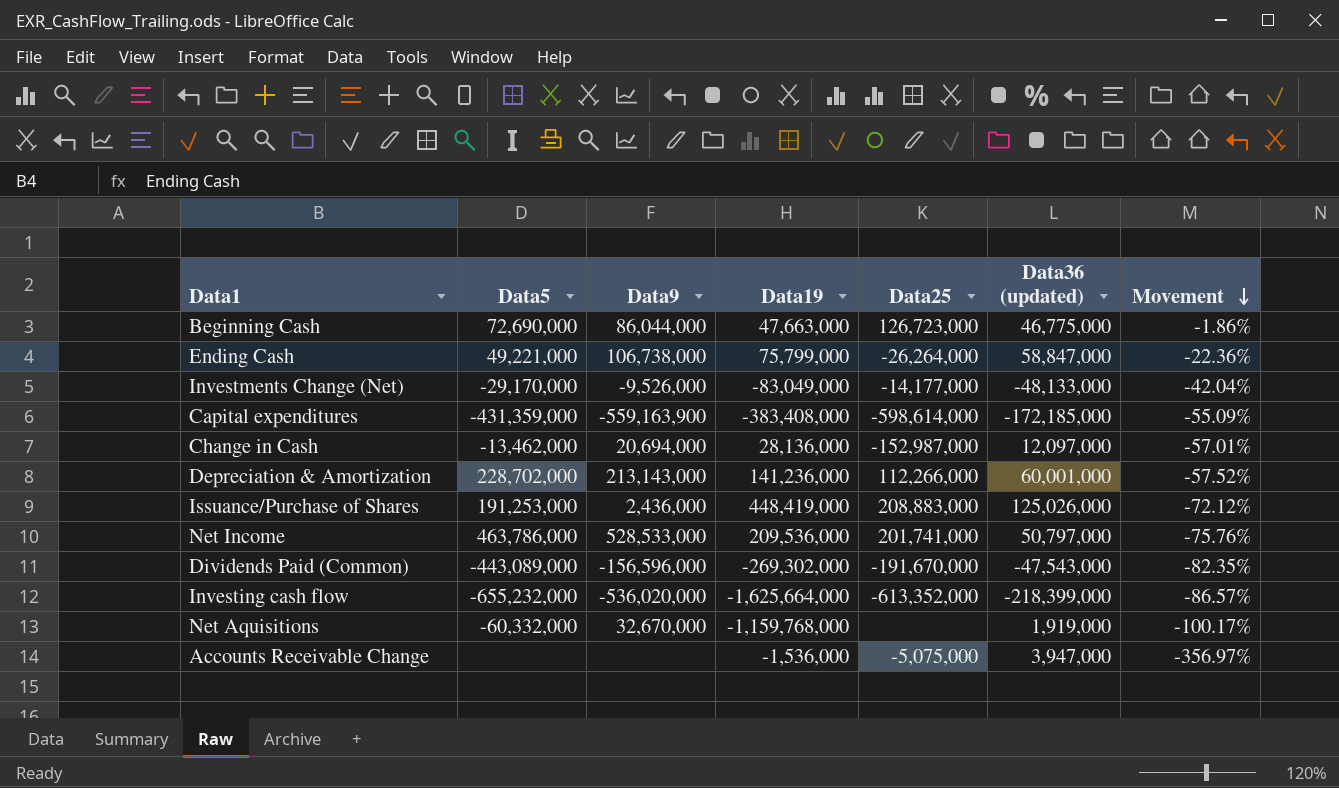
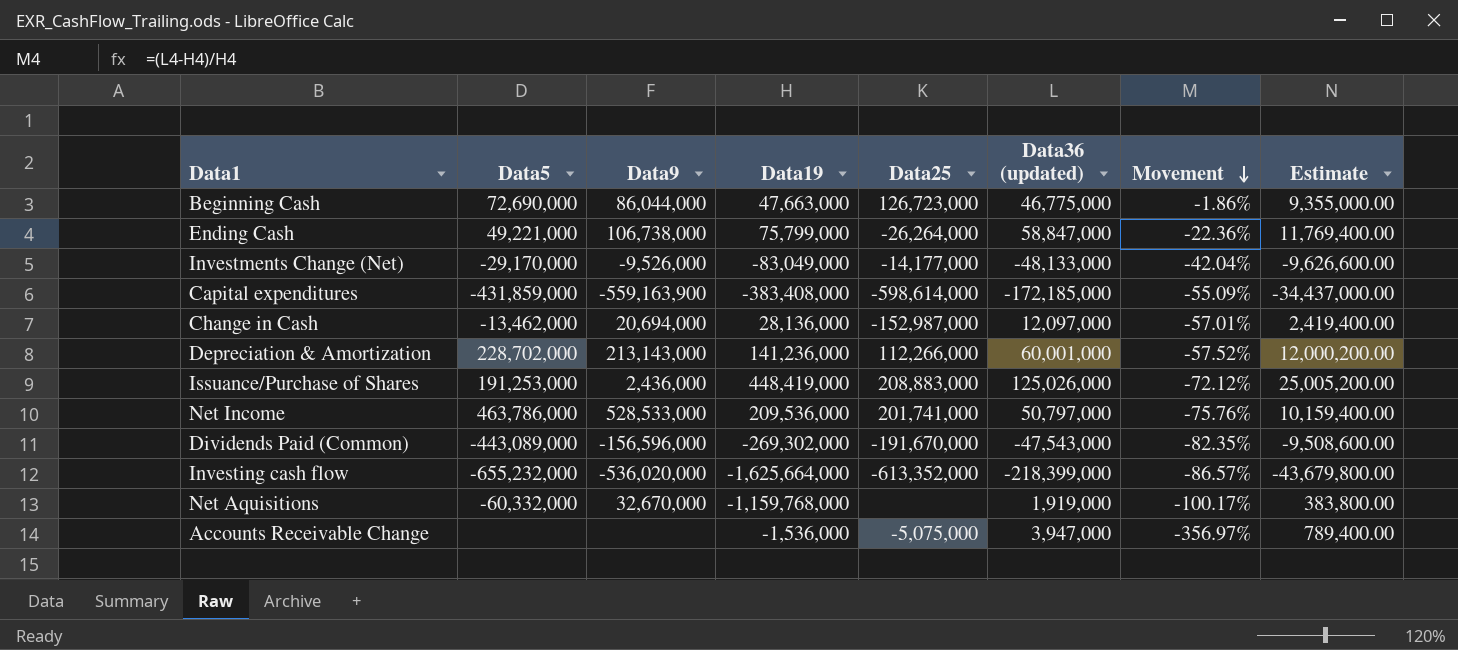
column Estimate | formula: none -> [Data36 (updated)] * 0.2
Capital expenditures | Data5: -431,359,000 -> -431,859,000

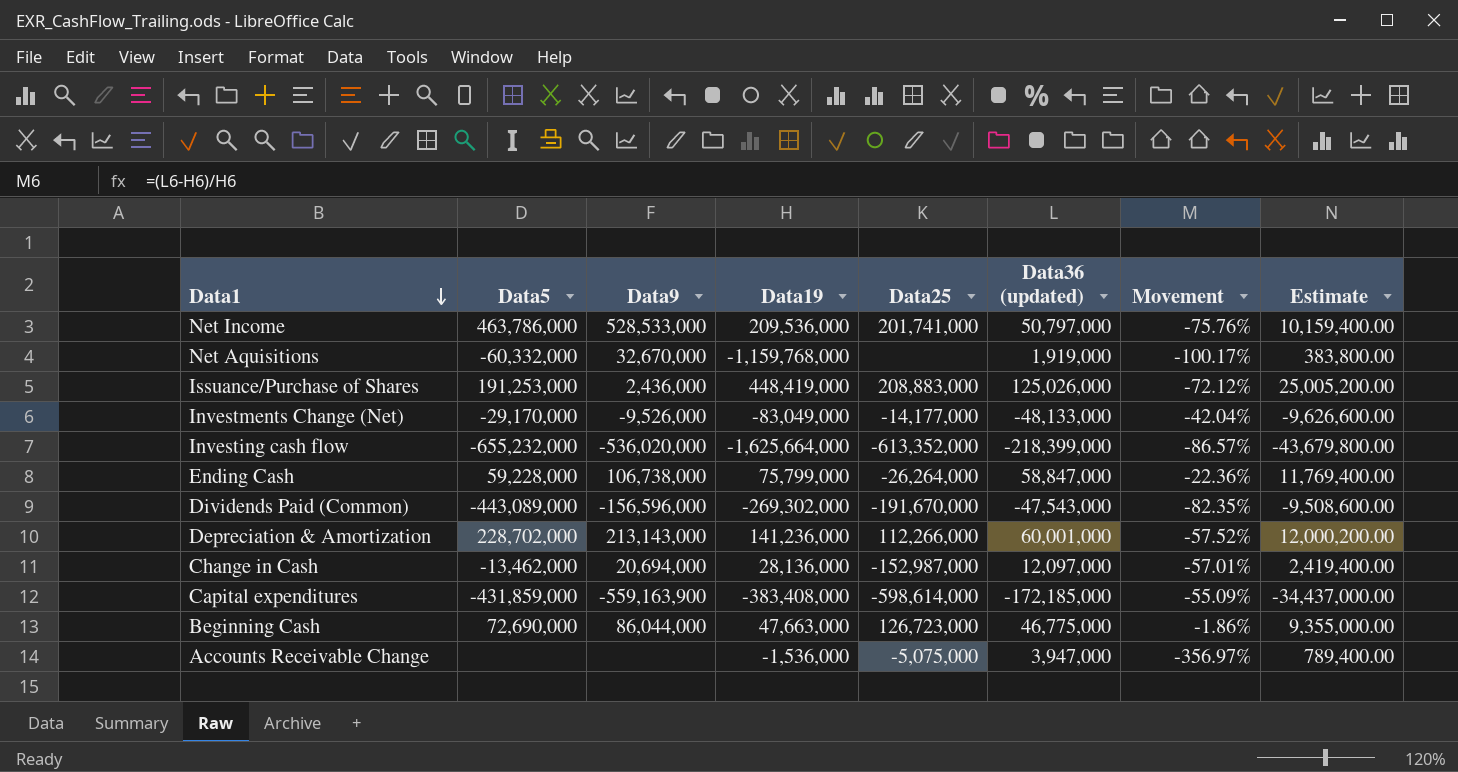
row order: Movement descending -> Data1 descending
Ending Cash | Data5: 49,221,000 -> 59,228,000

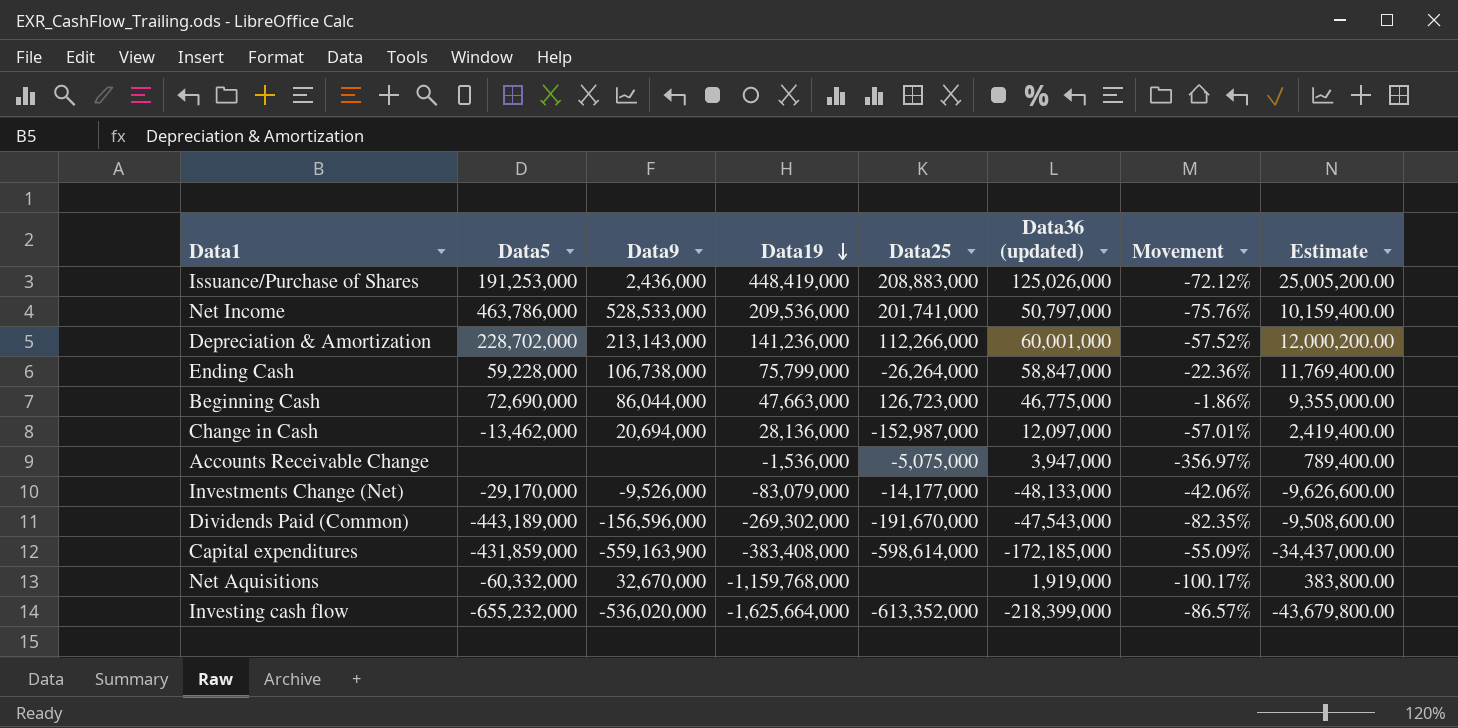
row order: Data1 descending -> Data19 descending
Investments Change (Net) | Data19: -83,049,000 -> -83,079,000
Investments Change (Net) | Movement: -42.04% -> -42.06%
Dividends Paid (Common) | Data5: -443,089,000 -> -443,189,000

